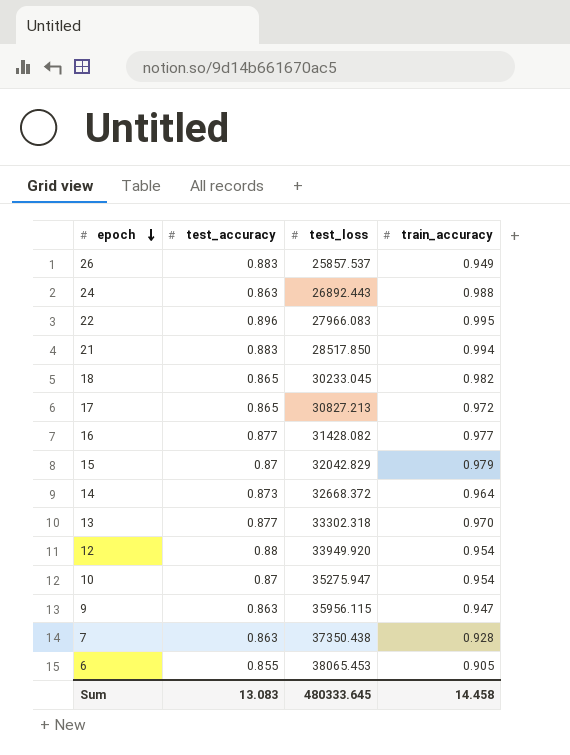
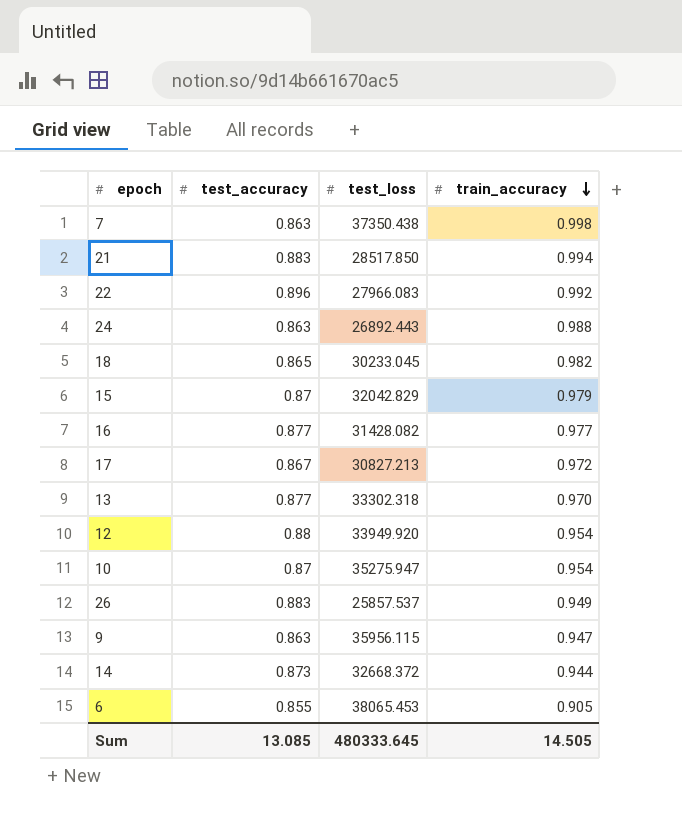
row order: epoch descending -> train_accuracy descending
7 | train_accuracy: 0.928 -> 0.998
22 | train_accuracy: 0.995 -> 0.992
17 | test_accuracy: 0.865 -> 0.867
14 | train_accuracy: 0.964 -> 0.944
Sum | test_accuracy: 13.083 -> 13.085
Sum | train_accuracy: 14.458 -> 14.505

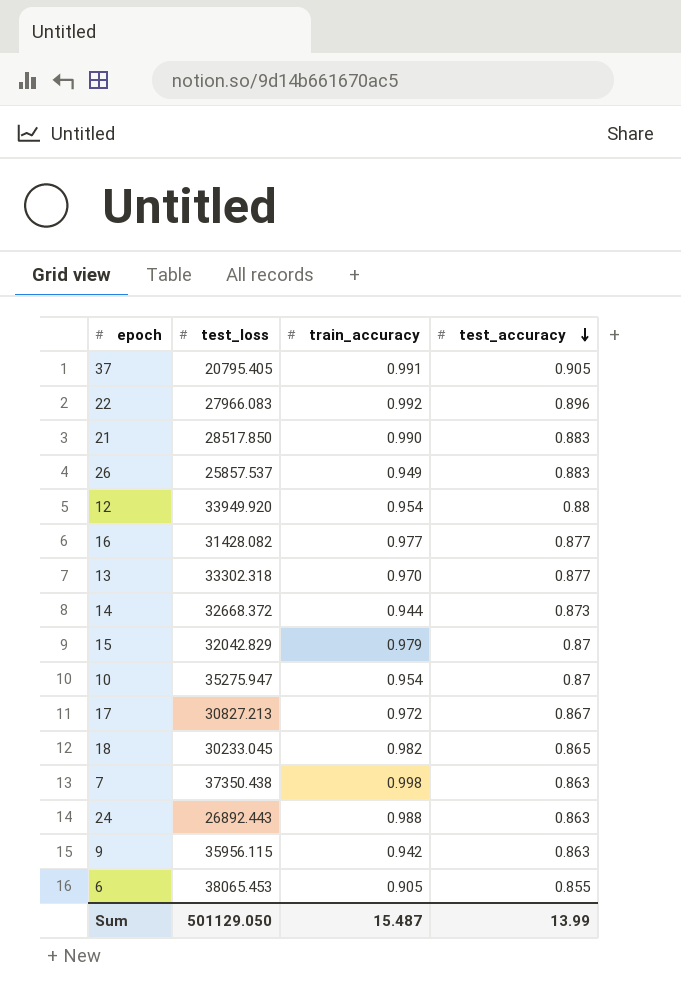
row order: train_accuracy descending -> test_accuracy descending
column test_accuracy | position: 2 -> 4
row 37: none -> 20795.405 | 0.991 | 0.905
21 | train_accuracy: 0.994 -> 0.990
9 | train_accuracy: 0.947 -> 0.942
Sum | test_loss: 480333.645 -> 501129.050
Sum | train_accuracy: 14.505 -> 15.487
Sum | test_accuracy: 13.085 -> 13.99

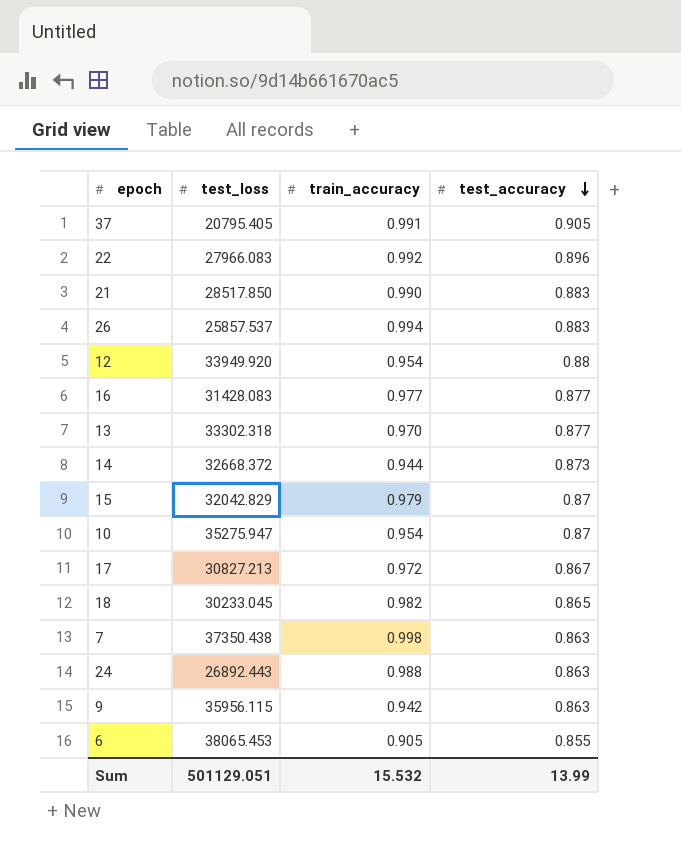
26 | train_accuracy: 0.949 -> 0.994
16 | test_loss: 31428.082 -> 31428.083
Sum | test_loss: 501129.050 -> 501129.051
Sum | train_accuracy: 15.487 -> 15.532

